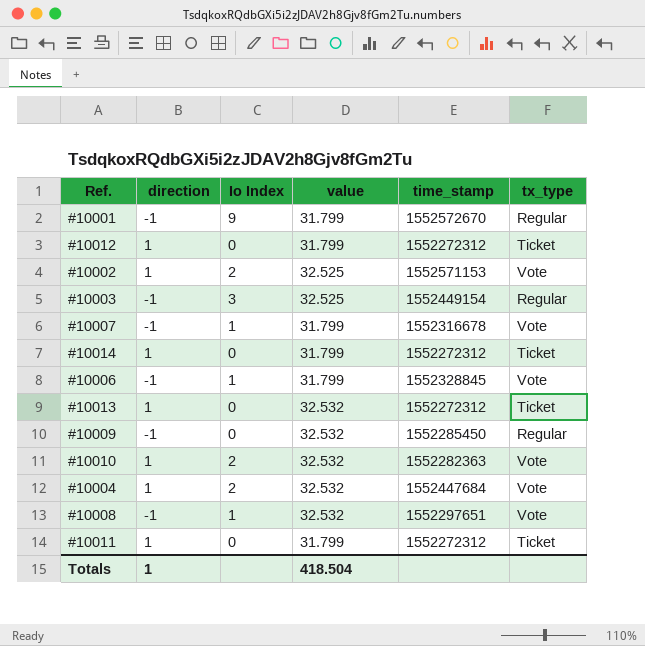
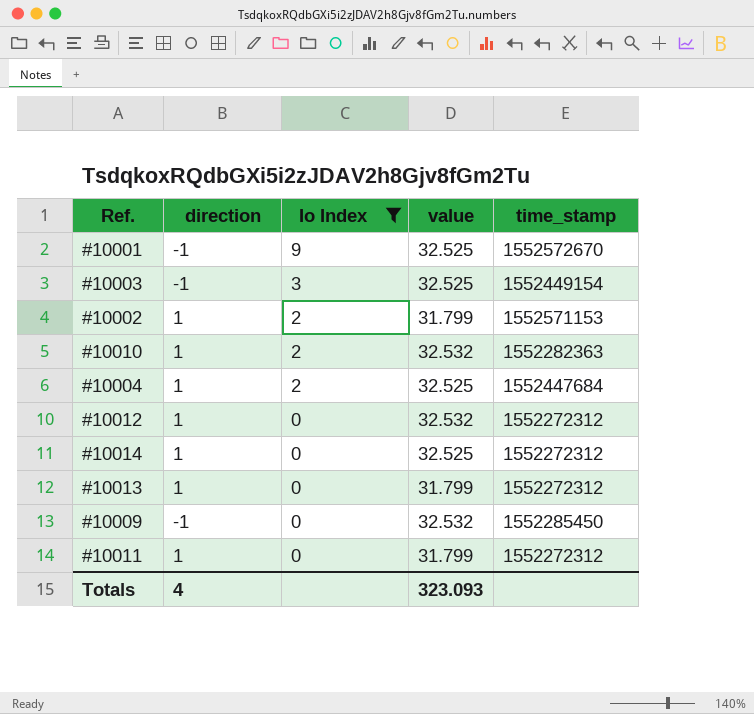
filter: none -> Io Index != 1
row order: none -> Io Index descending
column tx_type | position: 6 -> none
#10001 | value: 31.799 -> 32.525
#10002 | value: 32.525 -> 31.799
#10004 | value: 32.532 -> 32.525
#10012 | value: 31.799 -> 32.532
#10014 | value: 31.799 -> 32.525
#10013 | value: 32.532 -> 31.799
Totals | direction: 1 -> 4
Totals | value: 418.504 -> 323.093

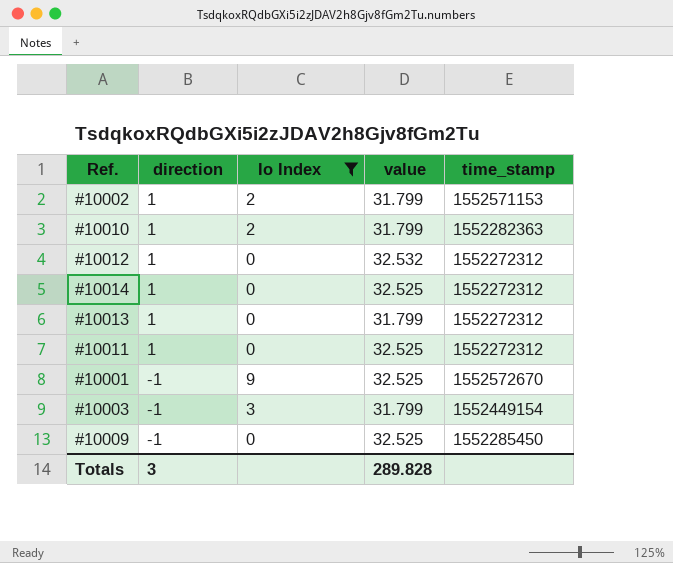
row order: Io Index descending -> direction descending
row #10004: 1 | 2 | 32.525 | 1552447684 -> none
#10010 | value: 32.532 -> 31.799
#10011 | value: 31.799 -> 32.525
#10003 | value: 32.525 -> 31.799
#10009 | value: 32.532 -> 32.525
Totals | direction: 4 -> 3
Totals | value: 323.093 -> 289.828

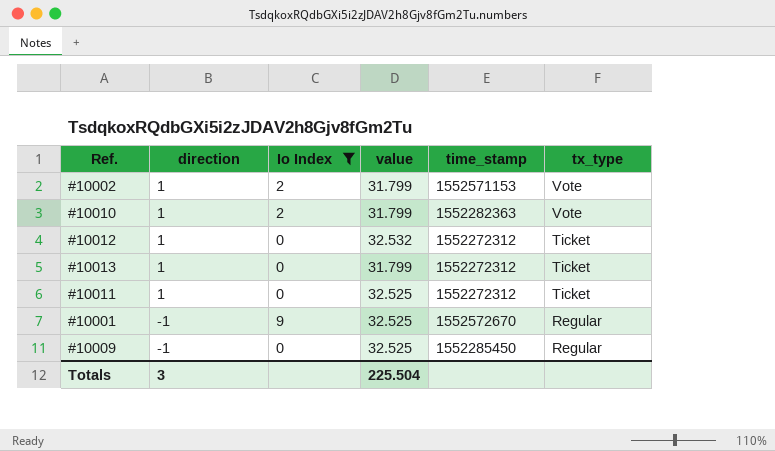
column tx_type | position: none -> 6
row #10014: 1 | 0 | 32.525 | 1552272312 -> none
row #10003: -1 | 3 | 31.799 | 1552449154 -> none
Totals | value: 289.828 -> 225.504

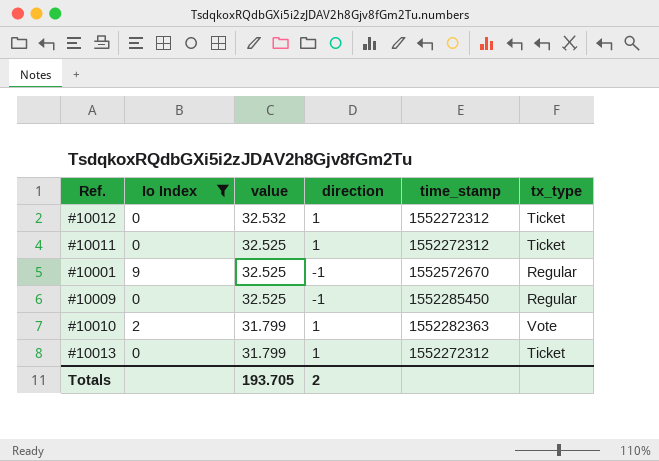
row order: direction descending -> value descending
column direction | position: 2 -> 4
row #10002: 1 | 2 | 31.799 | 1552571153 | Vote -> none
Totals | value: 225.504 -> 193.705
Totals | direction: 3 -> 2

